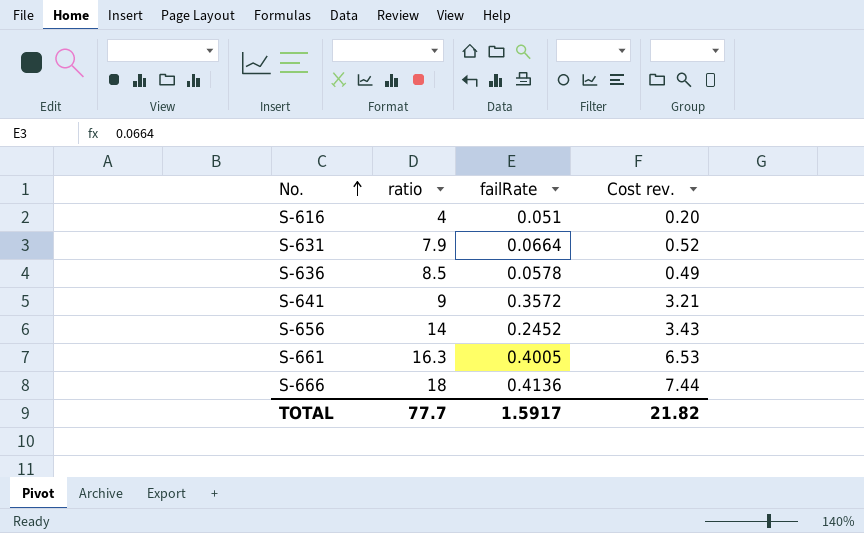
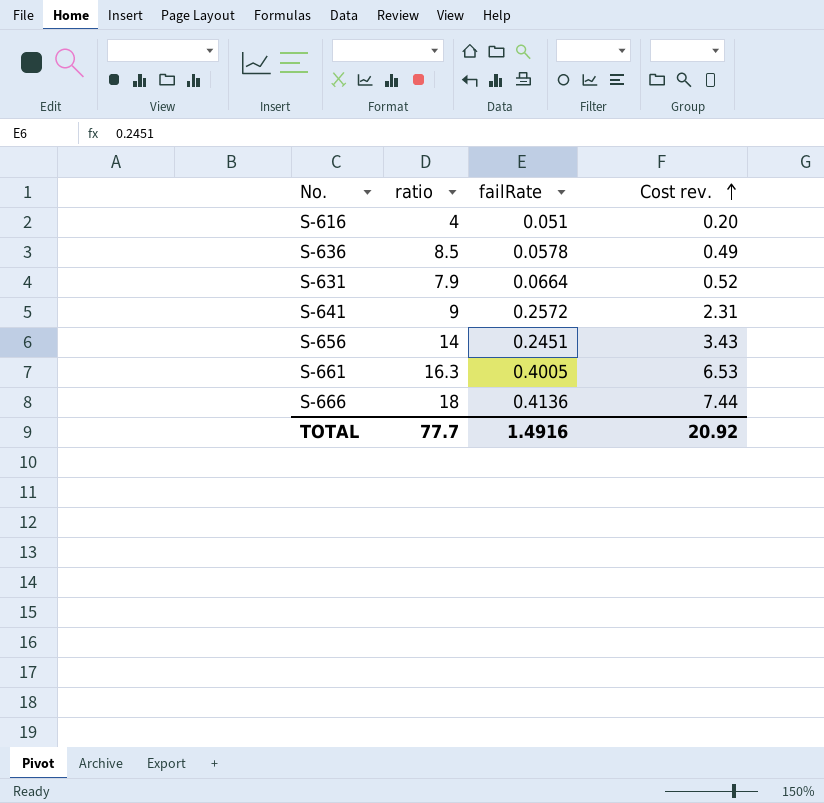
row order: No. ascending -> Cost rev. ascending
S-641 | failRate: 0.3572 -> 0.2572
S-641 | Cost rev.: 3.21 -> 2.31
S-656 | failRate: 0.2452 -> 0.2451
TOTAL | failRate: 1.5917 -> 1.4916
TOTAL | Cost rev.: 21.82 -> 20.92

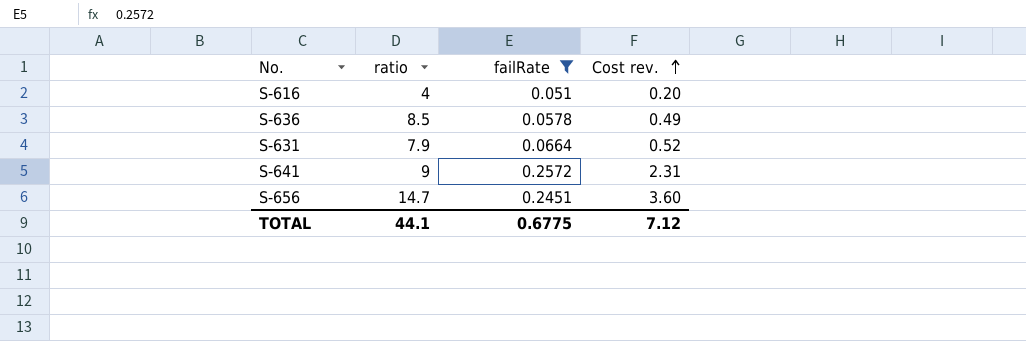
filter: none -> failRate <= 0.2572
S-656 | ratio: 14 -> 14.7
S-656 | Cost rev.: 3.43 -> 3.60
TOTAL | ratio: 77.7 -> 44.1
TOTAL | failRate: 1.4916 -> 0.6775
TOTAL | Cost rev.: 20.92 -> 7.12

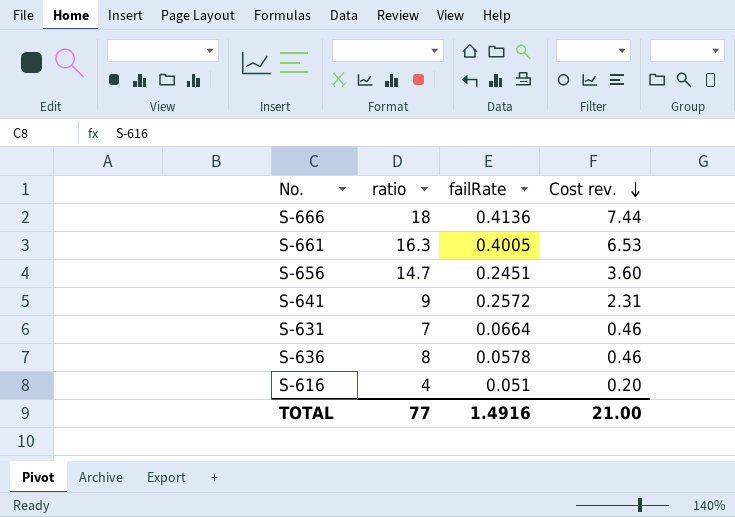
filter: failRate <= 0.2572 -> none
row order: Cost rev. ascending -> Cost rev. descending
S-631 | ratio: 7.9 -> 7
S-631 | Cost rev.: 0.52 -> 0.46
S-636 | ratio: 8.5 -> 8
S-636 | Cost rev.: 0.49 -> 0.46
TOTAL | ratio: 44.1 -> 77
TOTAL | failRate: 0.6775 -> 1.4916
TOTAL | Cost rev.: 7.12 -> 21.00

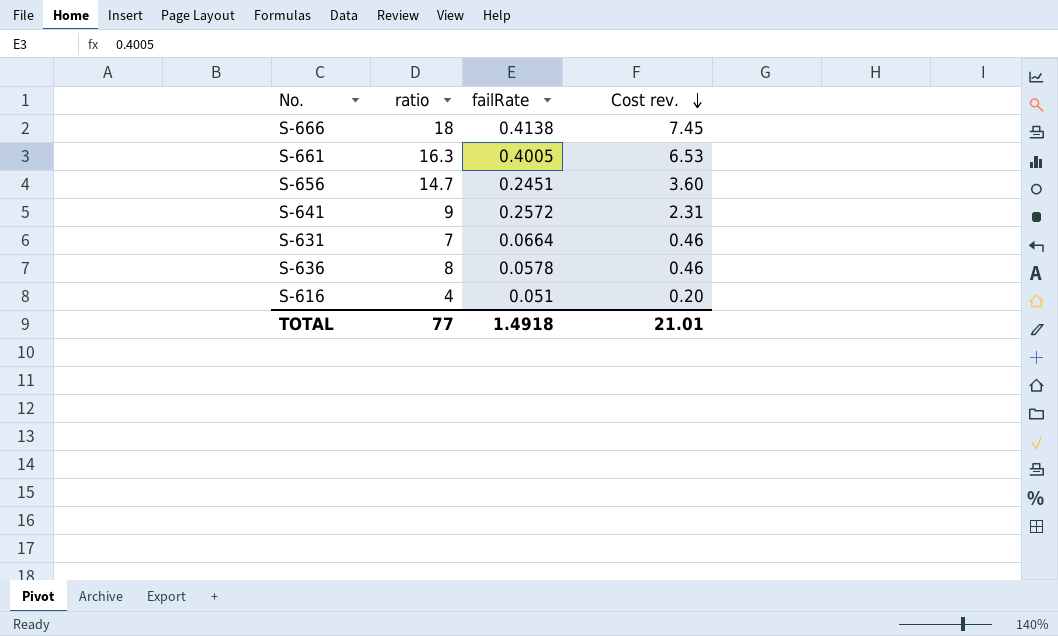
S-666 | failRate: 0.4136 -> 0.4138
S-666 | Cost rev.: 7.44 -> 7.45
TOTAL | failRate: 1.4916 -> 1.4918
TOTAL | Cost rev.: 21.00 -> 21.01

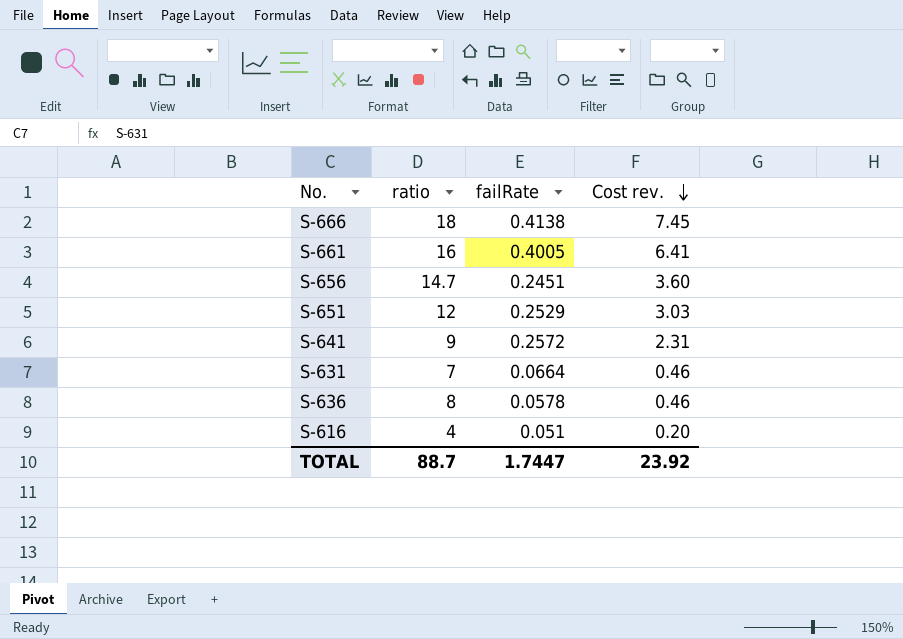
S-661 | ratio: 16.3 -> 16
S-661 | Cost rev.: 6.53 -> 6.41
row S-651: none -> 12 | 0.2529 | 3.03
TOTAL | ratio: 77 -> 88.7
TOTAL | failRate: 1.4918 -> 1.7447
TOTAL | Cost rev.: 21.01 -> 23.92

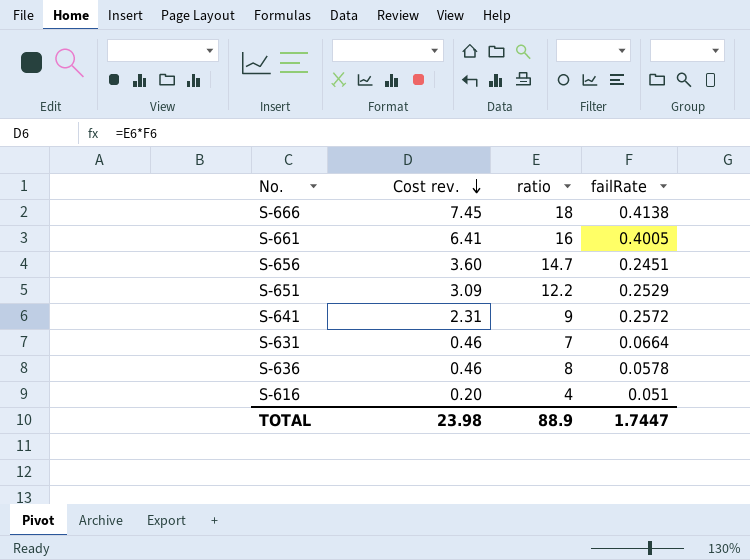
column Cost rev. | position: 4 -> 2
S-651 | Cost rev.: 3.03 -> 3.09
S-651 | ratio: 12 -> 12.2
TOTAL | Cost rev.: 23.92 -> 23.98
TOTAL | ratio: 88.7 -> 88.9

